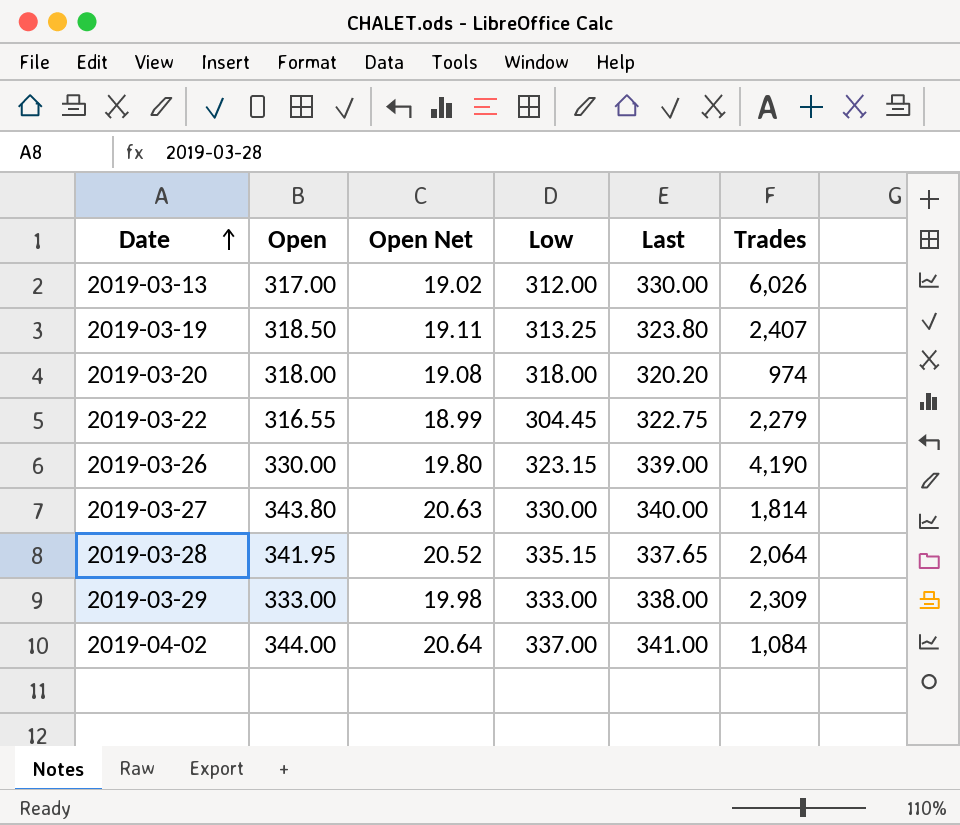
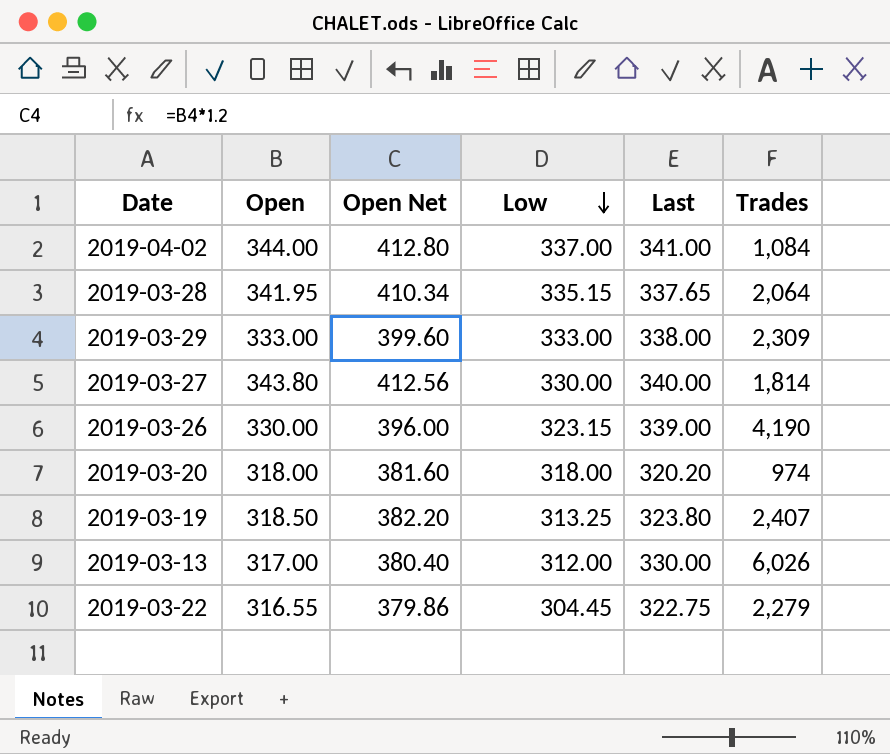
row order: Date ascending -> Low descending
column Open Net | formula: [Open] * 0.06 -> [Open] * 1.2

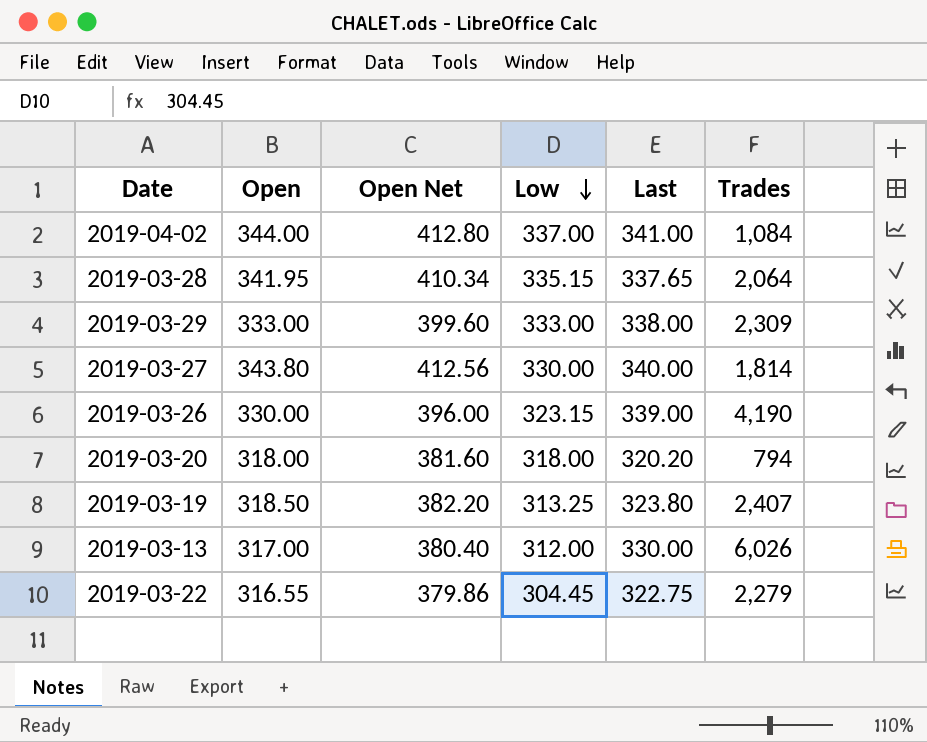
2019-03-20 | Trades: 974 -> 794

